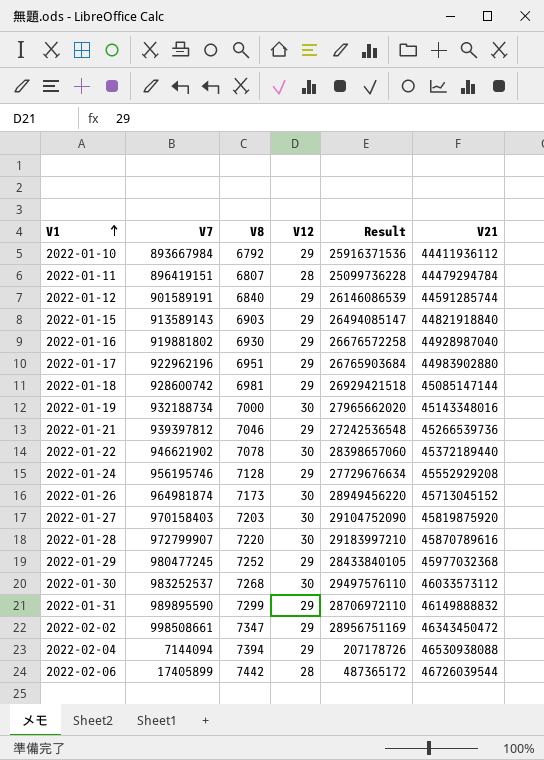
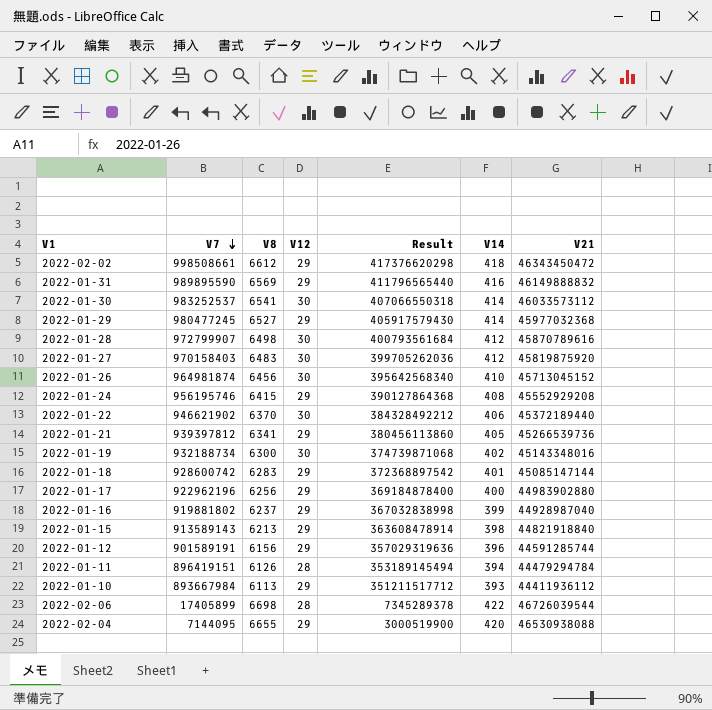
row order: V1 ascending -> V7 descending
column Result | formula: [V7] * [V12] -> [V7] * [V14]
column V14 | position: none -> 6
2022-02-02 | V8: 7347 -> 6612
2022-01-31 | V8: 7299 -> 6569
2022-01-30 | V8: 7268 -> 6541
2022-01-29 | V8: 7252 -> 6527
2022-01-28 | V8: 7220 -> 6498
2022-01-27 | V8: 7203 -> 6483
2022-01-26 | V8: 7173 -> 6456
2022-01-24 | V8: 7128 -> 6415
2022-01-22 | V8: 7078 -> 6370
2022-01-21 | V8: 7046 -> 6341
2022-01-19 | V8: 7000 -> 6300
2022-01-18 | V8: 6981 -> 6283
2022-01-17 | V8: 6951 -> 6256
2022-01-16 | V8: 6930 -> 6237
2022-01-15 | V8: 6903 -> 6213
2022-01-12 | V8: 6840 -> 6156
2022-01-11 | V8: 6807 -> 6126
2022-01-10 | V8: 6792 -> 6113
2022-02-06 | V8: 7442 -> 6698
2022-02-04 | V7: 7144094 -> 7144095
2022-02-04 | V8: 7394 -> 6655

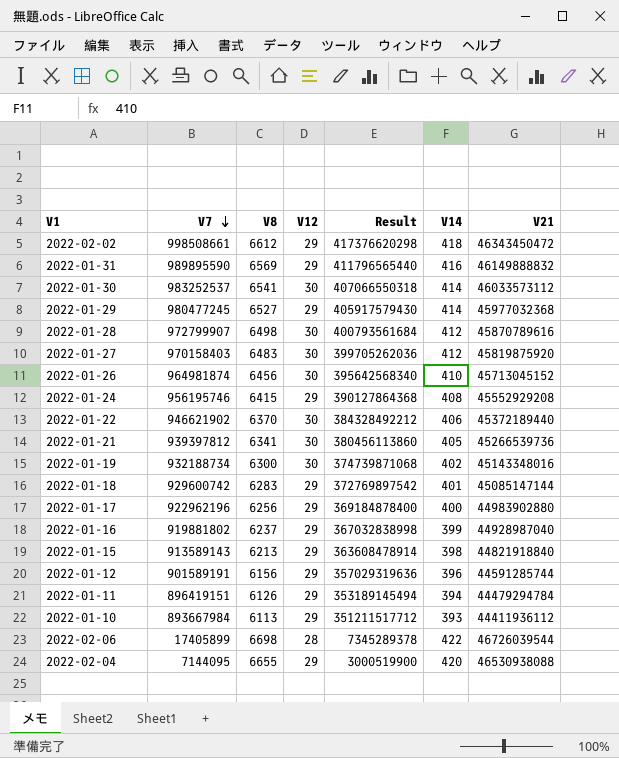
2022-01-21 | V12: 29 -> 30
2022-01-18 | V7: 928600742 -> 929600742
2022-01-18 | Result: 372368897542 -> 372769897542
2022-01-11 | V12: 28 -> 29

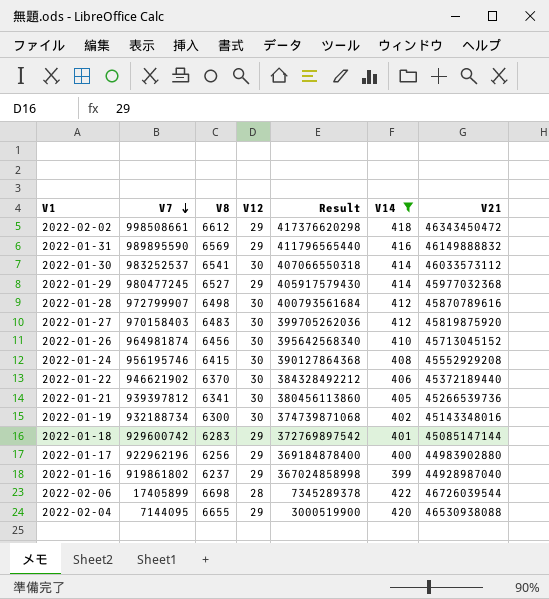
filter: none -> V14 >= 399
2022-01-24 | V12: 29 -> 30
2022-01-16 | V7: 919881802 -> 919861802
2022-01-16 | Result: 367032838998 -> 367024858998

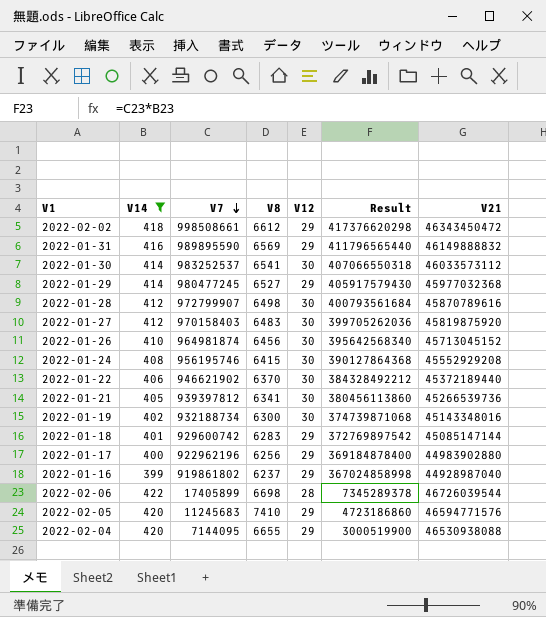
column V14 | position: 6 -> 2
row 2022-02-05: none -> 420 | 11245683 | 7410 | 29 | 4723186860 | 46594771576

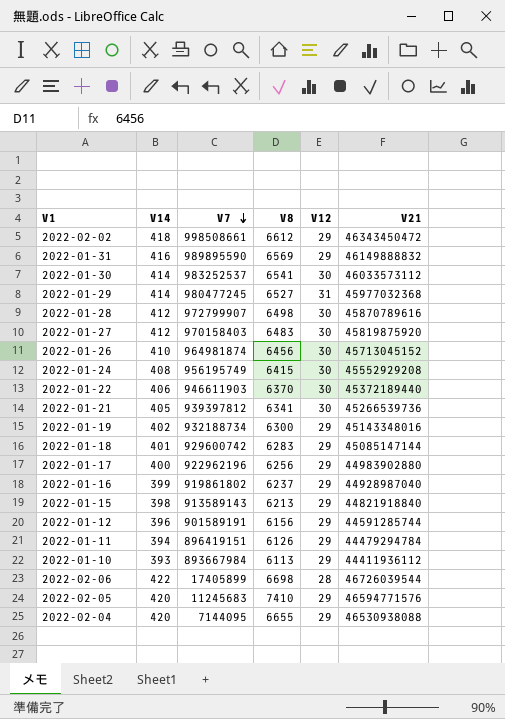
filter: V14 >= 399 -> none
column Result | formula: [V14] * [V7] -> none
2022-01-29 | V12: 29 -> 31
2022-01-24 | V7: 956195746 -> 956195749
2022-01-22 | V7: 946621902 -> 946611903
2022-01-19 | V12: 30 -> 29

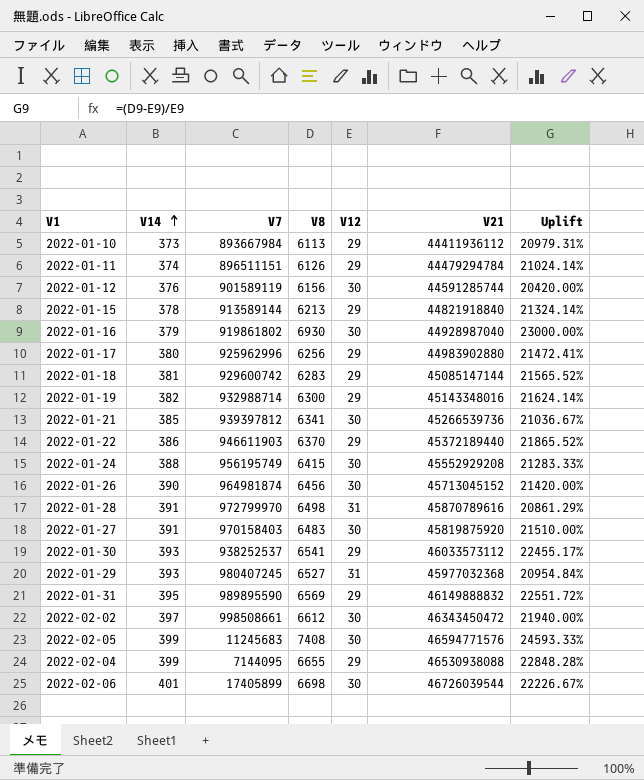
row order: V7 descending -> V14 ascending
column Uplift | formula: none -> ([V8] - [V12]) / [V12]
2022-01-10 | V14: 393 -> 373
2022-01-11 | V14: 394 -> 374
2022-01-11 | V7: 896419151 -> 896511151
2022-01-12 | V14: 396 -> 376
2022-01-12 | V7: 901589191 -> 901589119
2022-01-12 | V12: 29 -> 30
2022-01-15 | V14: 398 -> 378
2022-01-15 | V7: 913589143 -> 913589144
2022-01-16 | V14: 399 -> 379
2022-01-16 | V8: 6237 -> 6930
2022-01-16 | V12: 29 -> 30
2022-01-17 | V14: 400 -> 380
2022-01-17 | V7: 922962196 -> 925962996
2022-01-18 | V14: 401 -> 381
2022-01-19 | V14: 402 -> 382
2022-01-19 | V7: 932188734 -> 932988714
2022-01-21 | V14: 405 -> 385
2022-01-22 | V14: 406 -> 386
2022-01-22 | V12: 30 -> 29
2022-01-24 | V14: 408 -> 388
2022-01-26 | V14: 410 -> 390
2022-01-28 | V14: 412 -> 391
2022-01-28 | V7: 972799907 -> 972799970
2022-01-28 | V12: 30 -> 31
2022-01-27 | V14: 412 -> 391
2022-01-30 | V14: 414 -> 393
2022-01-30 | V7: 983252537 -> 938252537
2022-01-30 | V12: 30 -> 29
2022-01-29 | V14: 414 -> 393
2022-01-29 | V7: 980477245 -> 980407245
2022-01-31 | V14: 416 -> 395
2022-02-02 | V14: 418 -> 397
2022-02-02 | V12: 29 -> 30
2022-02-05 | V14: 420 -> 399
2022-02-05 | V8: 7410 -> 7408
2022-02-05 | V12: 29 -> 30
2022-02-04 | V14: 420 -> 399
2022-02-06 | V14: 422 -> 401
2022-02-06 | V12: 28 -> 30

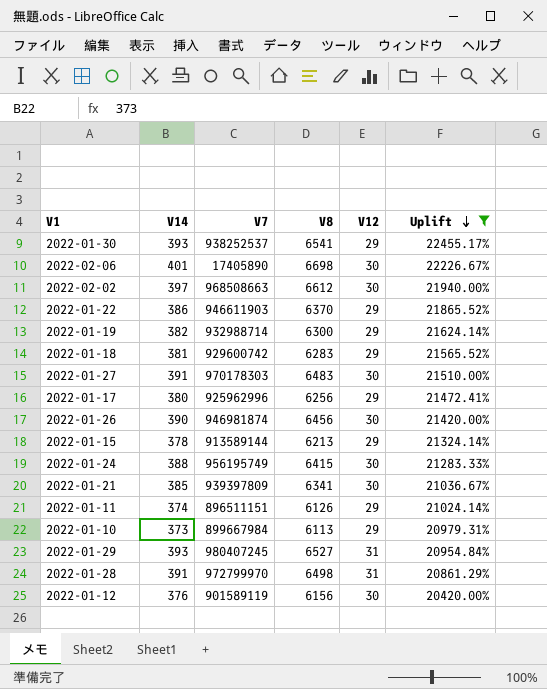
filter: none -> Uplift <= 22455.17%
row order: V14 ascending -> Uplift descending
column V21 | position: 6 -> none
2022-02-06 | V7: 17405899 -> 17405890
2022-02-02 | V7: 998508661 -> 968508663
2022-01-27 | V7: 970158403 -> 970178303
2022-01-26 | V7: 964981874 -> 946981874
2022-01-21 | V7: 939397812 -> 939397809
2022-01-10 | V7: 893667984 -> 899667984

